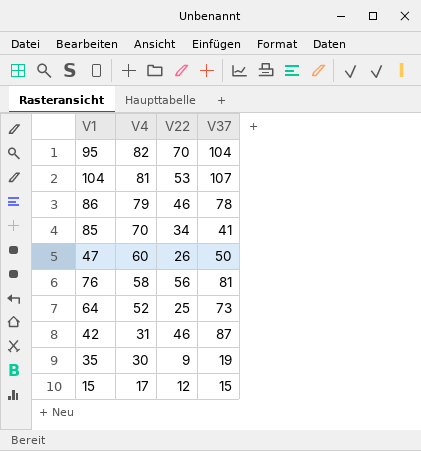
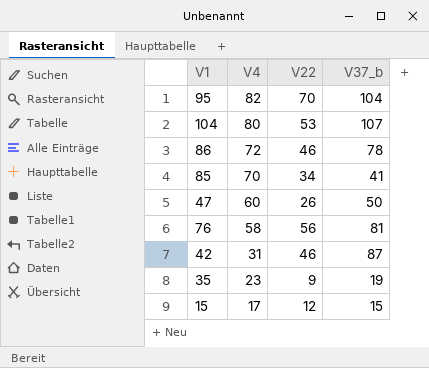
column name: V37 -> V37_b
row 64: 52 | 25 | 73 -> none
104 | V4: 81 -> 80
86 | V4: 79 -> 72
35 | V4: 30 -> 23

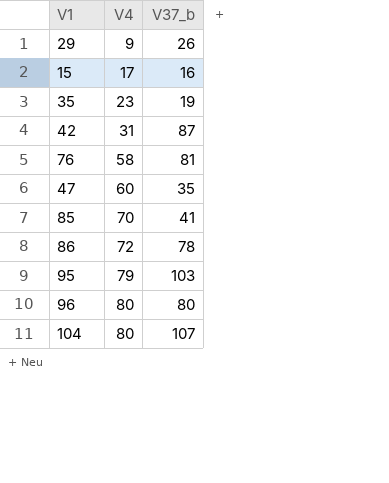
row order: V4 descending -> V4 ascending
column V22 | position: 3 -> none
row 29: none -> 9 | 26
15 | V37_b: 15 -> 16
47 | V37_b: 50 -> 35
95 | V4: 82 -> 79
95 | V37_b: 104 -> 103
row 96: none -> 80 | 80

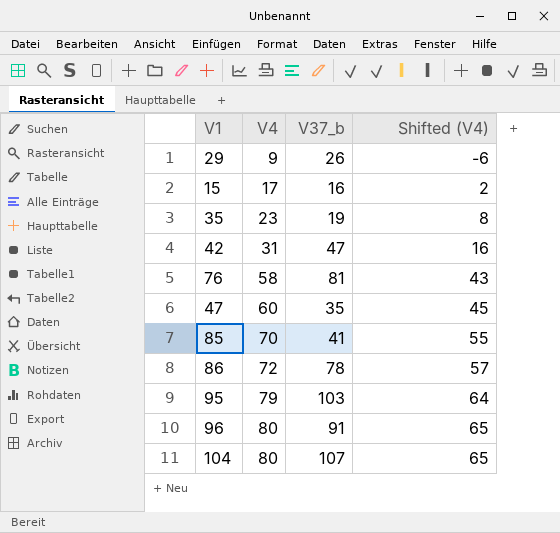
column Shifted (V4) | formula: none -> [V4] - 15
42 | V37_b: 87 -> 47
96 | V37_b: 80 -> 91

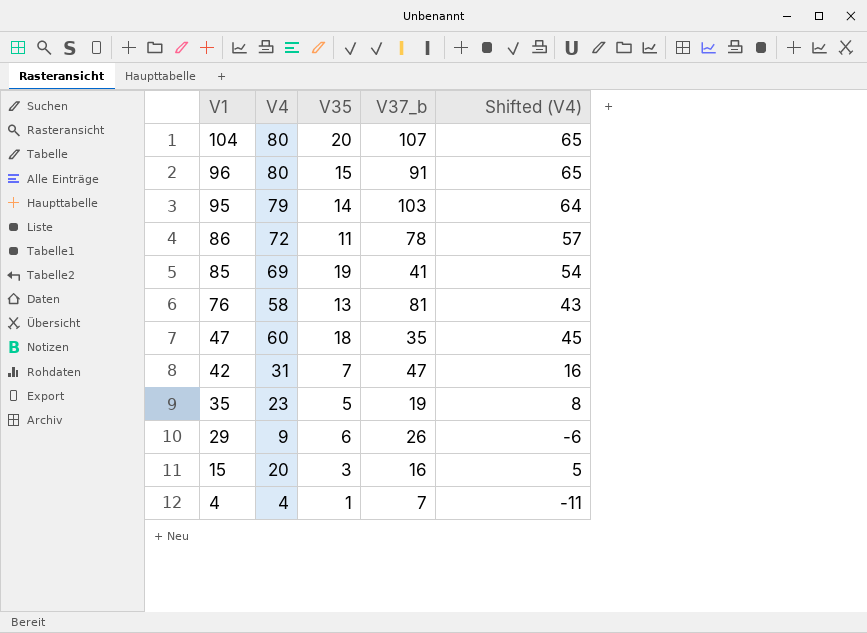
row order: V4 ascending -> V1 descending
column V35 | position: none -> 3
85 | V4: 70 -> 69
85 | Shifted (V4): 55 -> 54
15 | V4: 17 -> 20
15 | Shifted (V4): 2 -> 5
row 4: none -> 4 | 1 | 7 | -11

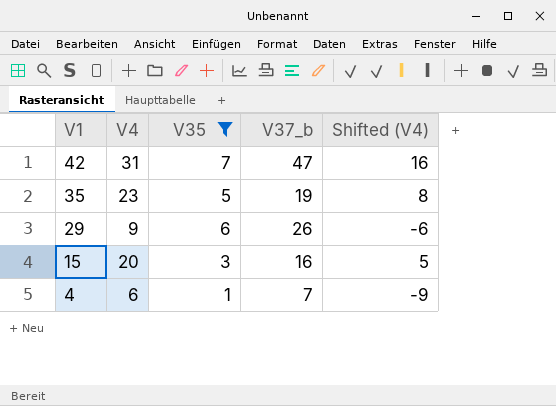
filter: none -> V35 <= 7
4 | V4: 4 -> 6
4 | Shifted (V4): -11 -> -9

